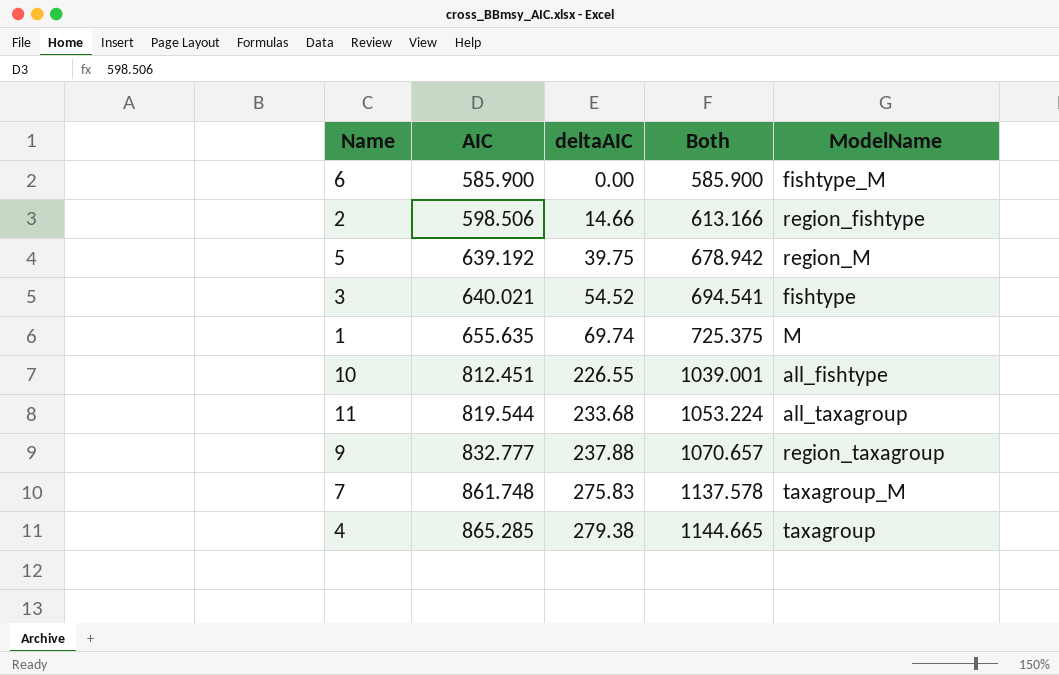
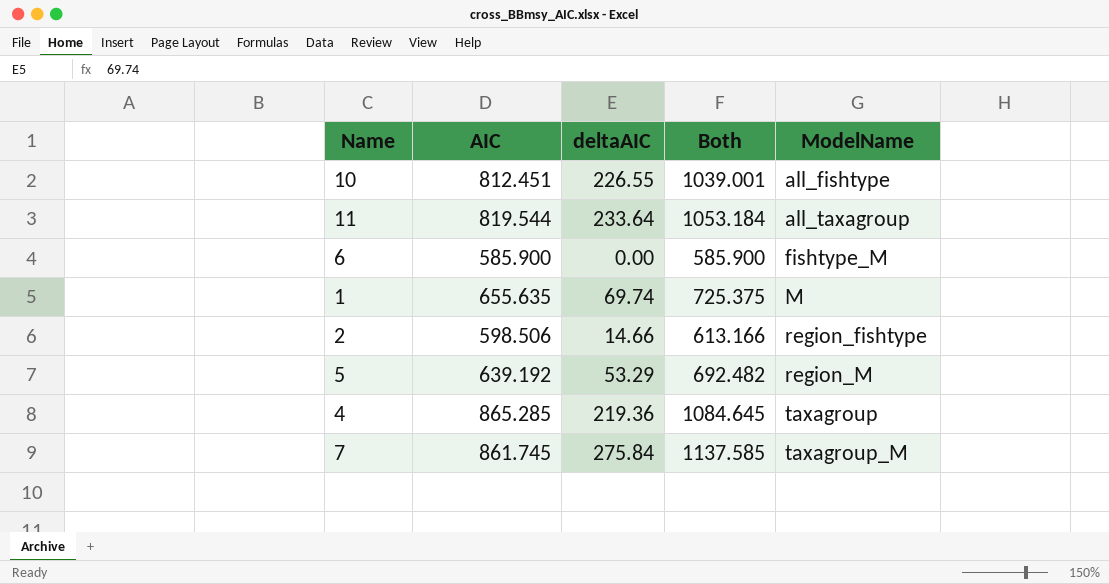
row order: AIC ascending -> ModelName ascending
row 3: 640.021 | 54.52 | 694.541 | fishtype -> none
row 9: 832.777 | 237.88 | 1070.657 | region_taxagroup -> none
11 | deltaAIC: 233.68 -> 233.64
11 | Both: 1053.224 -> 1053.184
5 | deltaAIC: 39.75 -> 53.29
5 | Both: 678.942 -> 692.482
4 | deltaAIC: 279.38 -> 219.36
4 | Both: 1144.665 -> 1084.645
7 | AIC: 861.748 -> 861.745
7 | deltaAIC: 275.83 -> 275.84
7 | Both: 1137.578 -> 1137.585

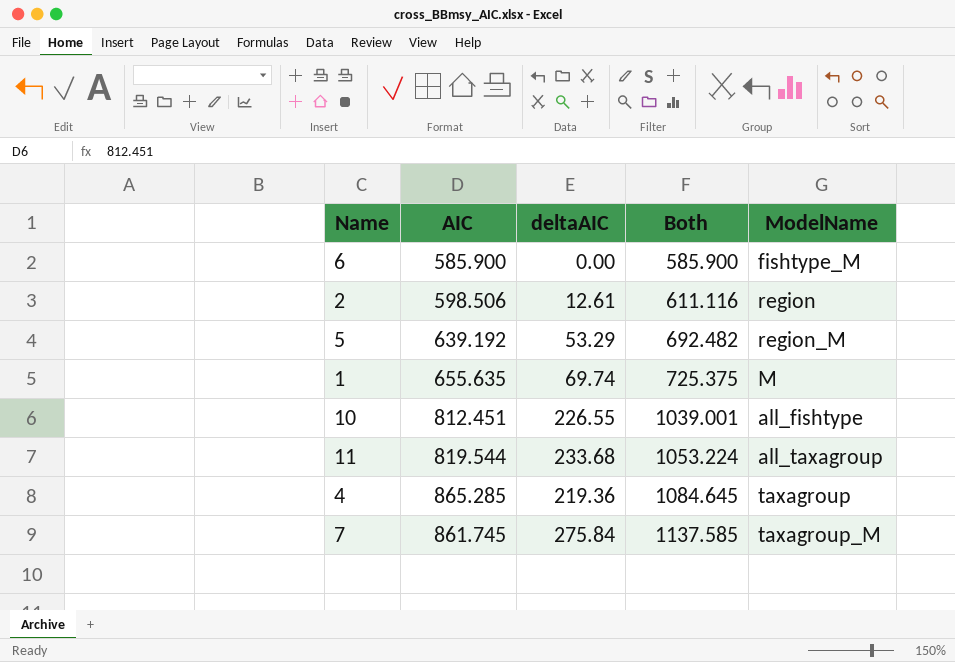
row order: ModelName ascending -> Both ascending
2 | deltaAIC: 14.66 -> 12.61
2 | Both: 613.166 -> 611.116
2 | ModelName: region_fishtype -> region
11 | deltaAIC: 233.64 -> 233.68
11 | Both: 1053.184 -> 1053.224

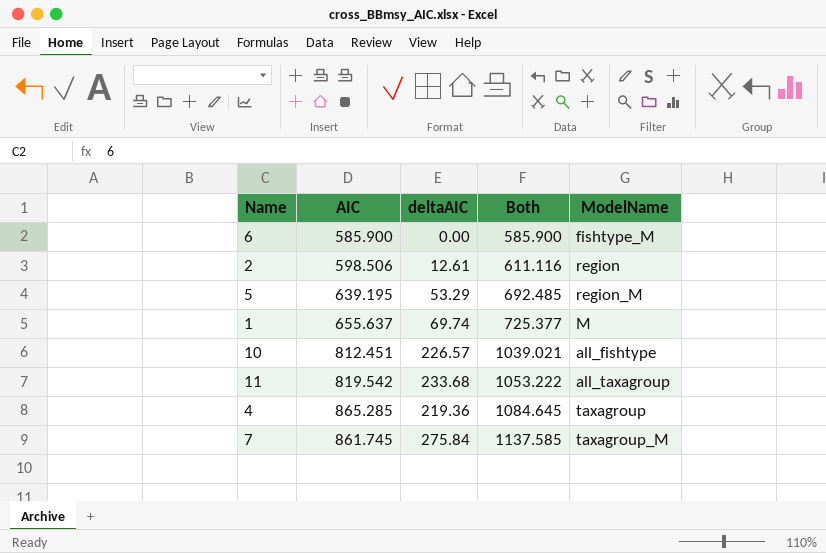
5 | AIC: 639.192 -> 639.195
5 | Both: 692.482 -> 692.485
1 | AIC: 655.635 -> 655.637
1 | Both: 725.375 -> 725.377
10 | deltaAIC: 226.55 -> 226.57
10 | Both: 1039.001 -> 1039.021
11 | AIC: 819.544 -> 819.542
11 | Both: 1053.224 -> 1053.222

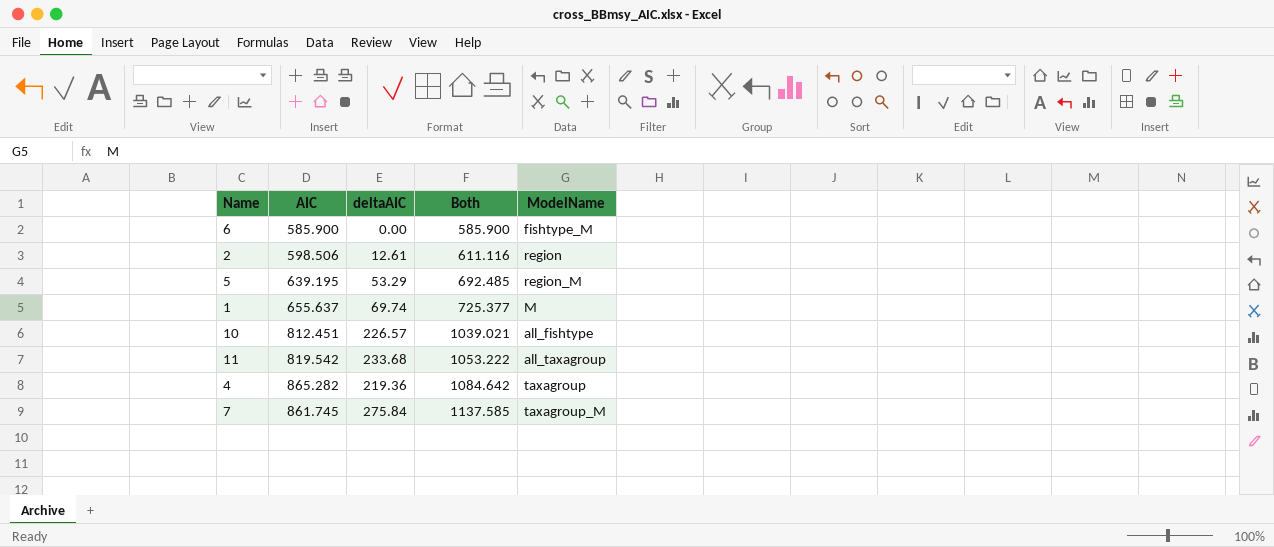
4 | AIC: 865.285 -> 865.282
4 | Both: 1084.645 -> 1084.642

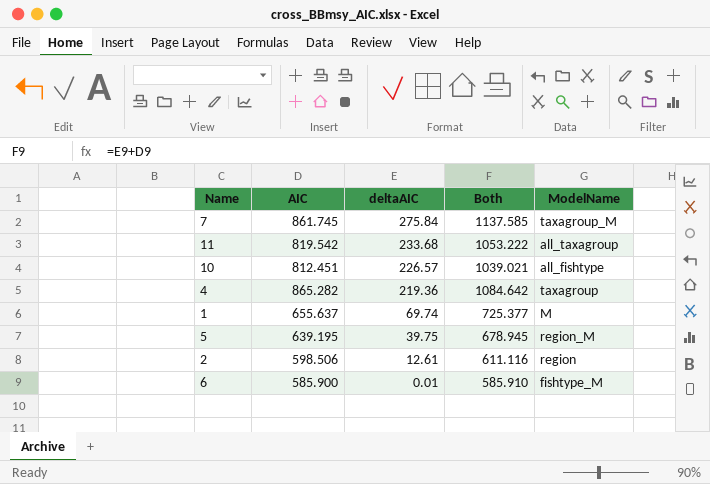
row order: Both ascending -> deltaAIC descending
5 | deltaAIC: 53.29 -> 39.75
5 | Both: 692.485 -> 678.945
6 | deltaAIC: 0.00 -> 0.01
6 | Both: 585.900 -> 585.910

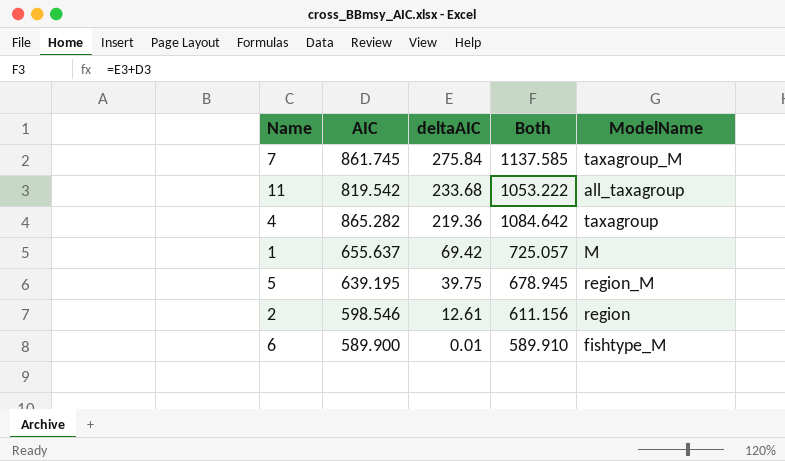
row 10: 812.451 | 226.57 | 1039.021 | all_fishtype -> none
1 | deltaAIC: 69.74 -> 69.42
1 | Both: 725.377 -> 725.057
2 | AIC: 598.506 -> 598.546
2 | Both: 611.116 -> 611.156
6 | AIC: 585.900 -> 589.900
6 | Both: 585.910 -> 589.910

